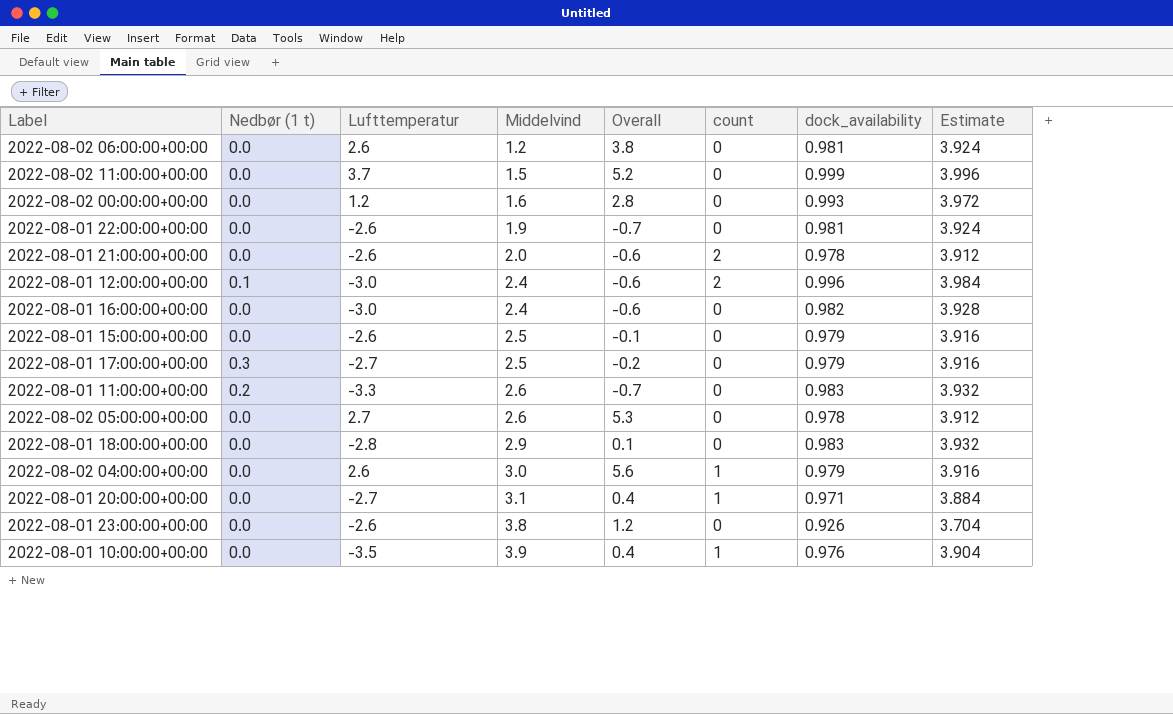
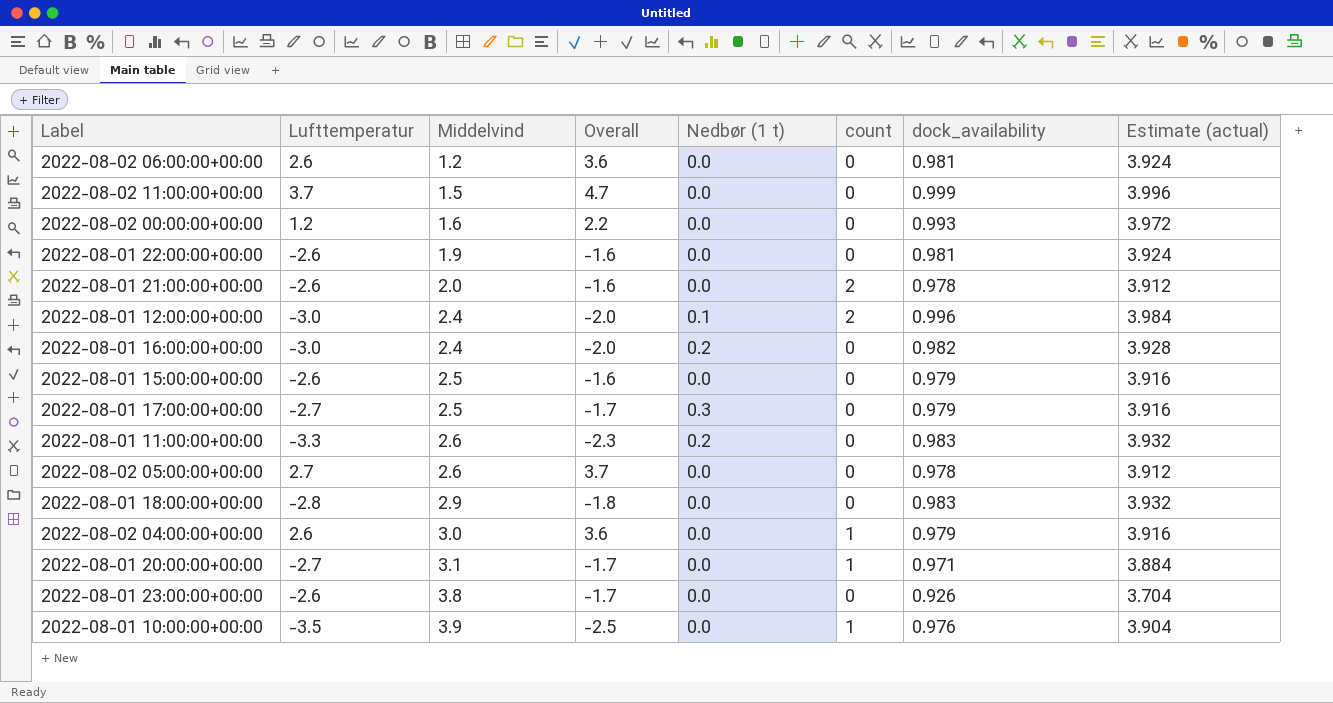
column Overall | formula: [Lufttemperatur] + [Middelvind] -> [Lufttemperatur] + [dock_availability]
column Nedbør (1 t) | position: 2 -> 5
column name: Estimate -> Estimate (actual)
2022-08-01 16:00:00+00:00 | Nedbør (1 t): 0.0 -> 0.2

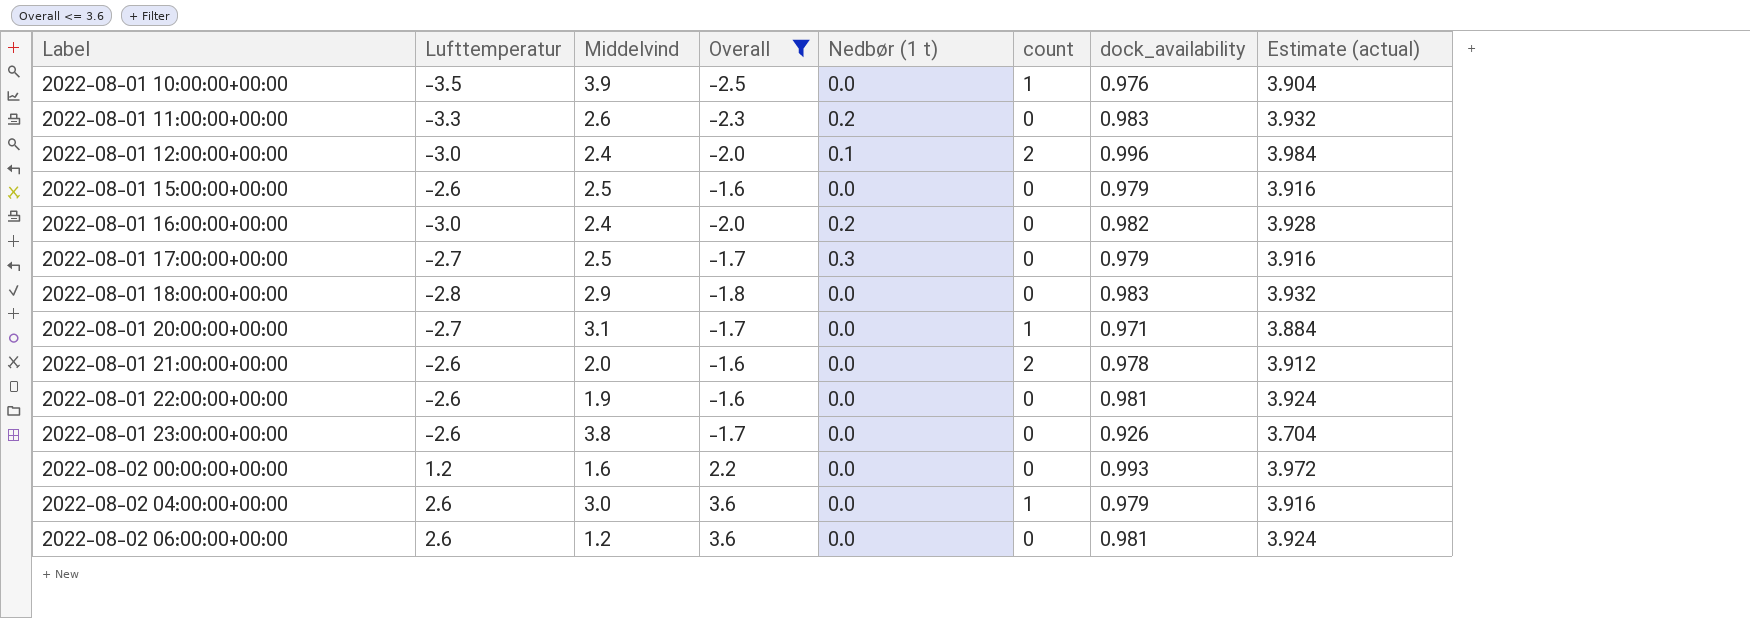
filter: none -> Overall <= 3.6
row order: Middelvind ascending -> Label ascending

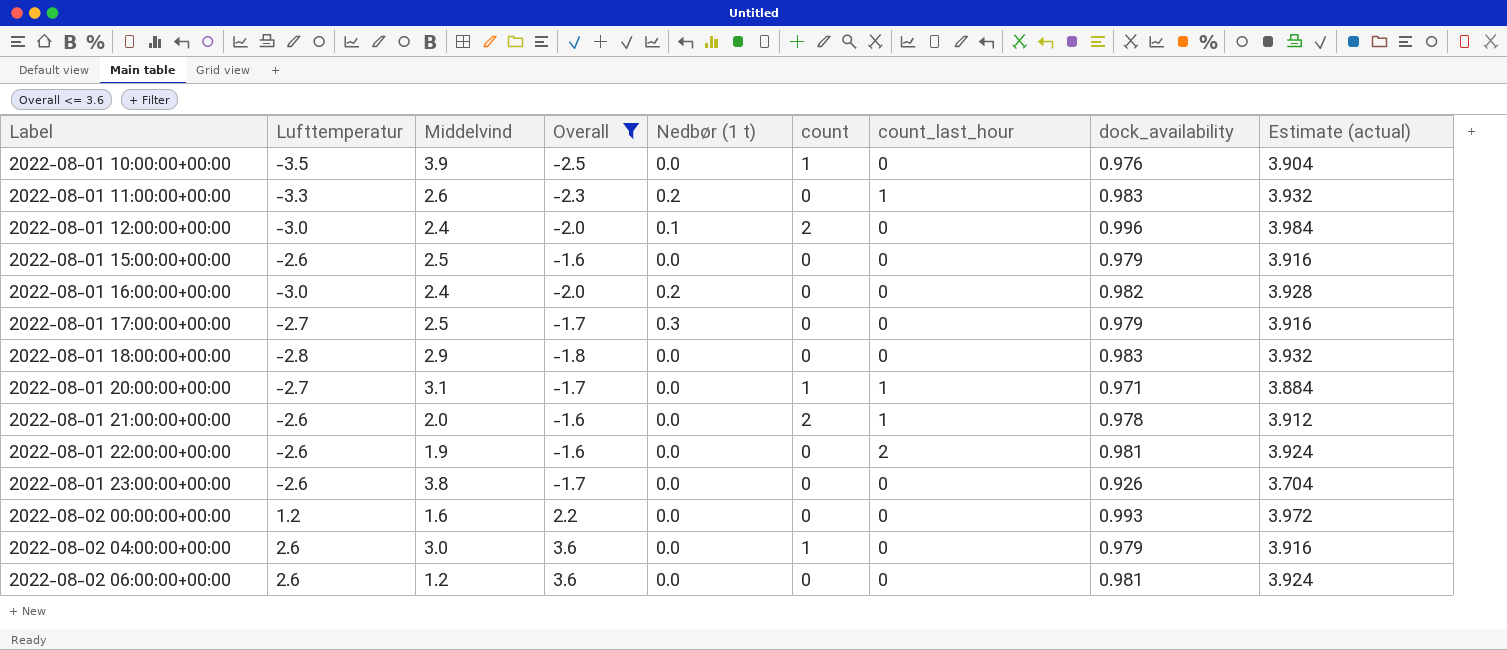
column count_last_hour | position: none -> 7

